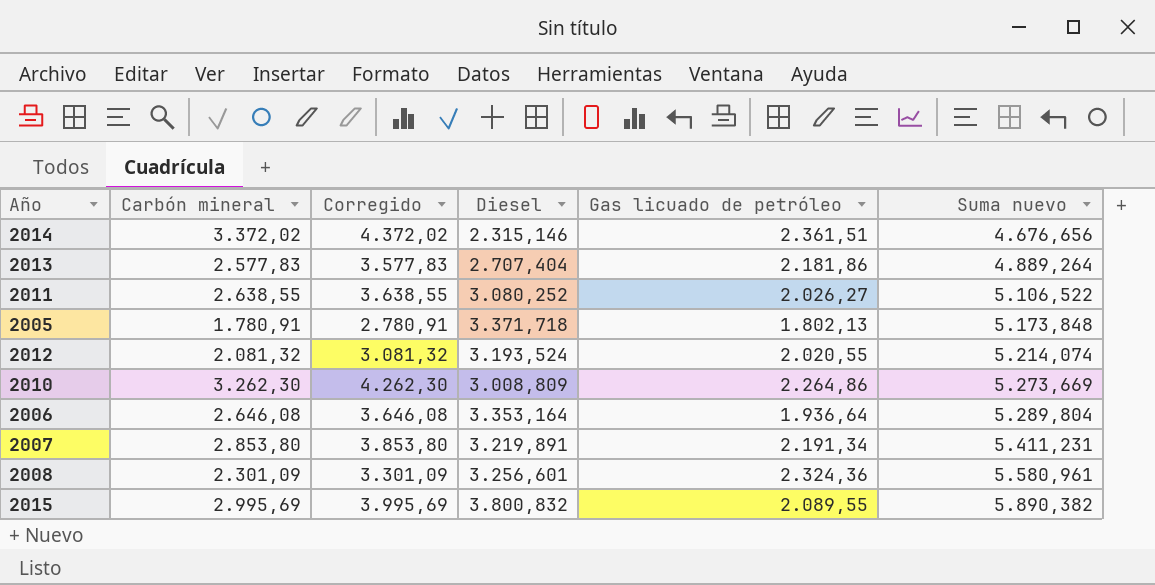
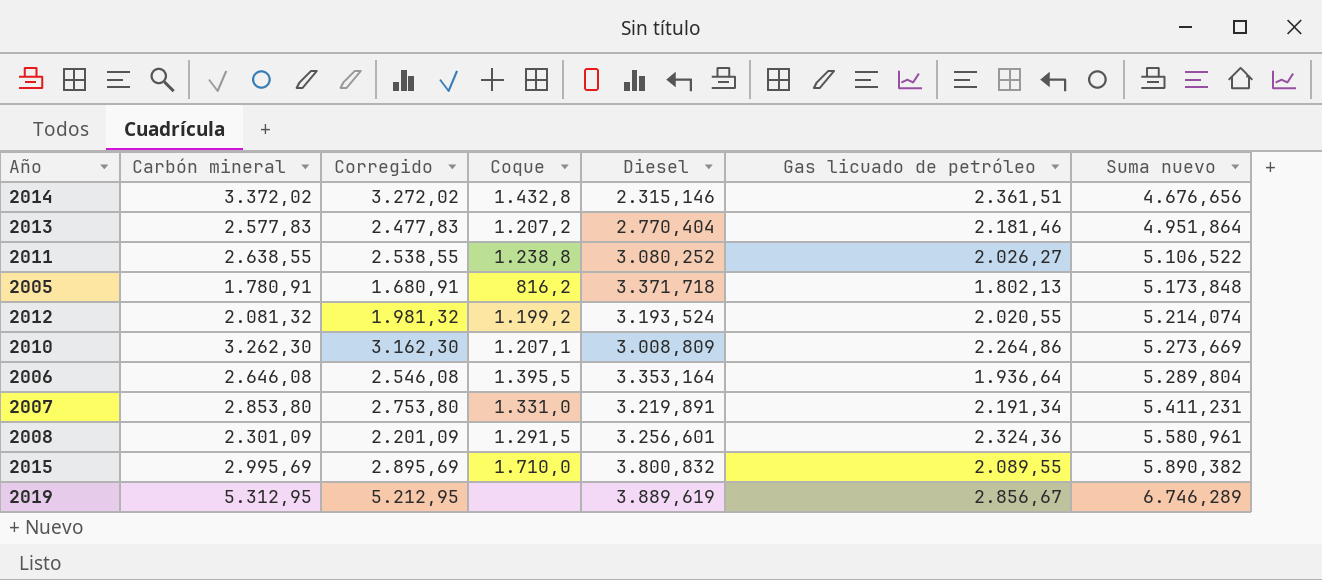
column Corregido | formula: [Carbón mineral] + 1000 -> [Carbón mineral] - 100
column Coque | position: none -> 4
2013 | Diesel: 2.707,404 -> 2.770,404
2013 | Gas licuado de petróleo: 2.181,86 -> 2.181,46
2013 | Suma nuevo: 4.889,264 -> 4.951,864
row 2019: none -> 5.312,95 | 5.212,95 | none | 3.889,619 | 2.856,67 | 6.746,289

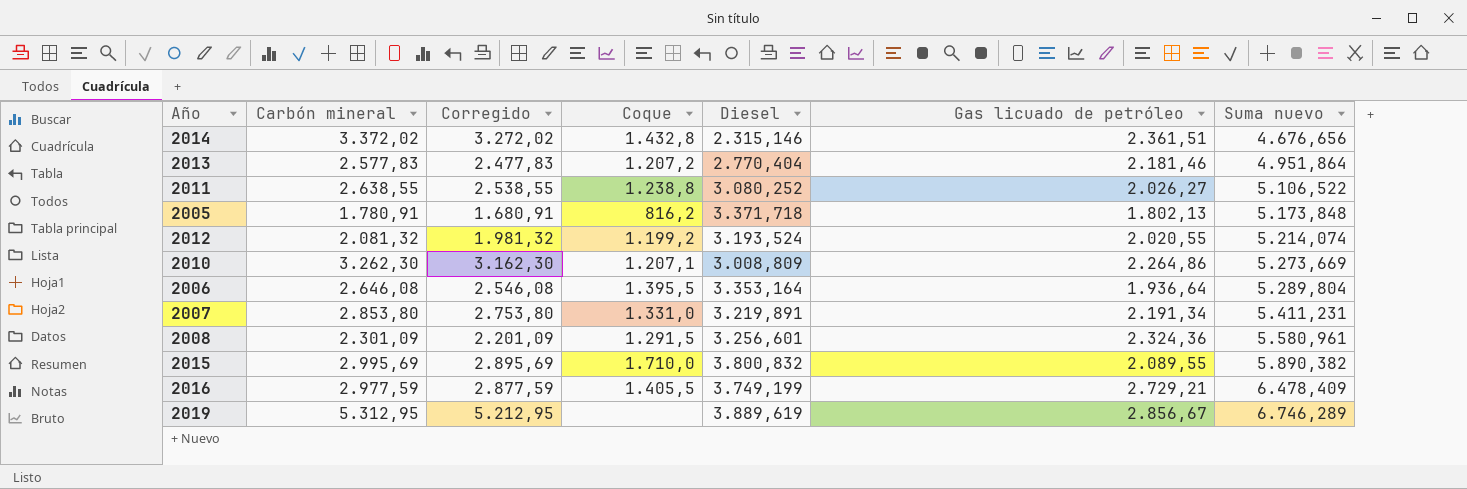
row 2016: none -> 2.977,59 | 2.877,59 | 1.405,5 | 3.749,199 | 2.729,21 | 6.478,409

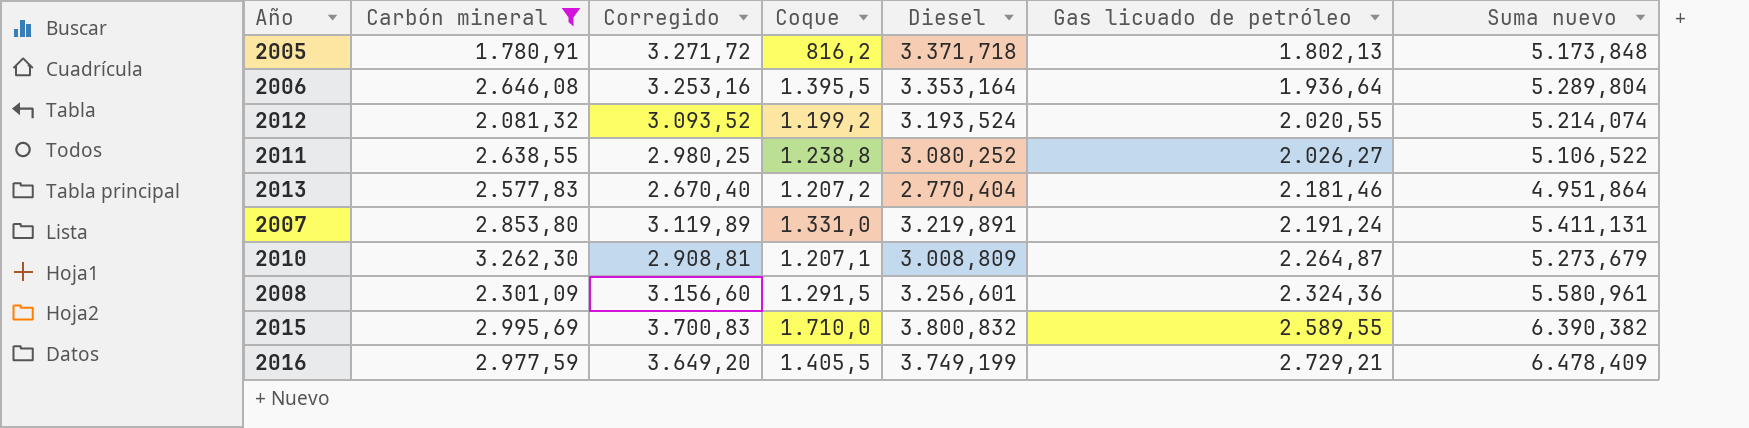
filter: none -> Carbón mineral <= 3.262,30
row order: Suma nuevo ascending -> Gas licuado de petróleo ascending
column Corregido | formula: [Carbón mineral] - 100 -> [Diesel] - 100
2007 | Gas licuado de petróleo: 2.191,34 -> 2.191,24
2007 | Suma nuevo: 5.411,231 -> 5.411,131
2010 | Gas licuado de petróleo: 2.264,86 -> 2.264,87
2010 | Suma nuevo: 5.273,669 -> 5.273,679
2015 | Gas licuado de petróleo: 2.089,55 -> 2.589,55
2015 | Suma nuevo: 5.890,382 -> 6.390,382

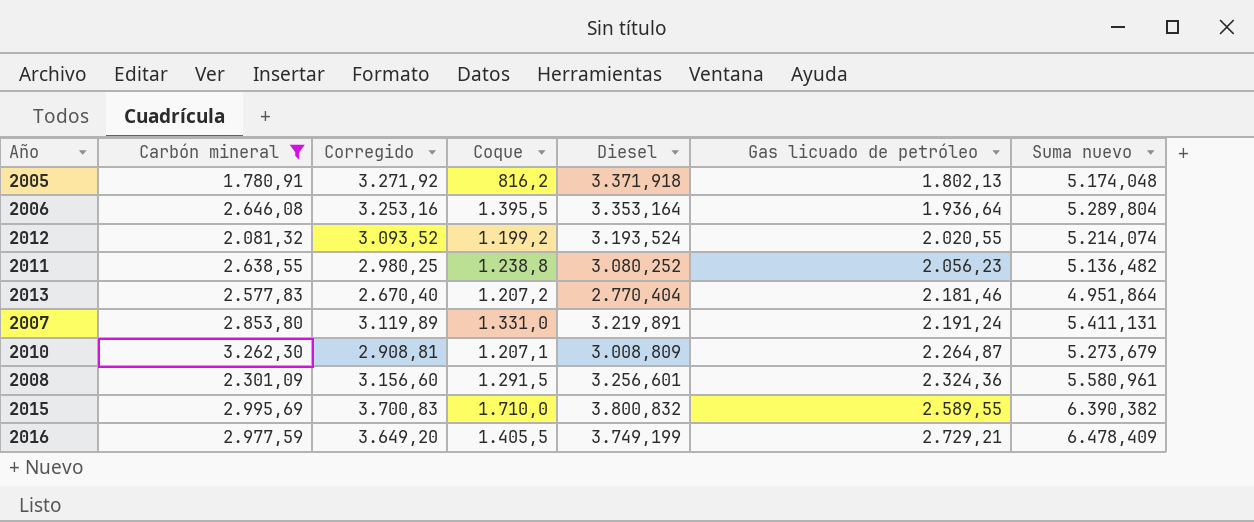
2005 | Corregido: 3.271,72 -> 3.271,92
2005 | Diesel: 3.371,718 -> 3.371,918
2005 | Suma nuevo: 5.173,848 -> 5.174,048
2011 | Gas licuado de petróleo: 2.026,27 -> 2.056,23
2011 | Suma nuevo: 5.106,522 -> 5.136,482

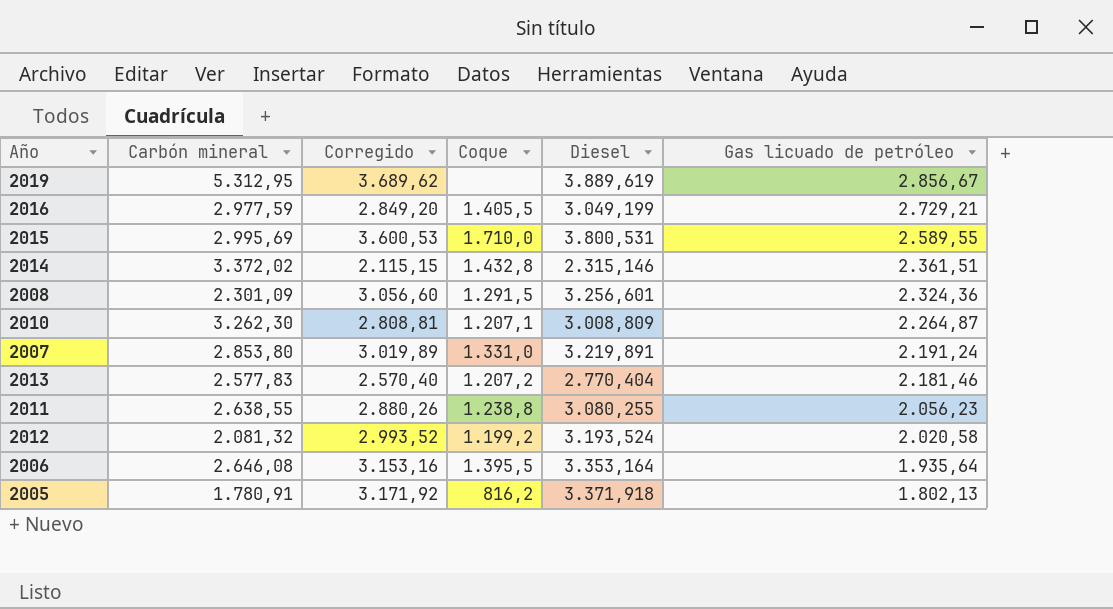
filter: Carbón mineral <= 3.262,30 -> none
row order: Gas licuado de petróleo ascending -> Gas licuado de petróleo descending
column Suma nuevo | formula: [Diesel] + [Gas licuado de petróleo] -> none
column Corregido | formula: [Diesel] - 100 -> [Diesel] - 200
2016 | Diesel: 3.749,199 -> 3.049,199
2015 | Diesel: 3.800,832 -> 3.800,531
2011 | Diesel: 3.080,252 -> 3.080,255
2012 | Gas licuado de petróleo: 2.020,55 -> 2.020,58
2006 | Gas licuado de petróleo: 1.936,64 -> 1.935,64

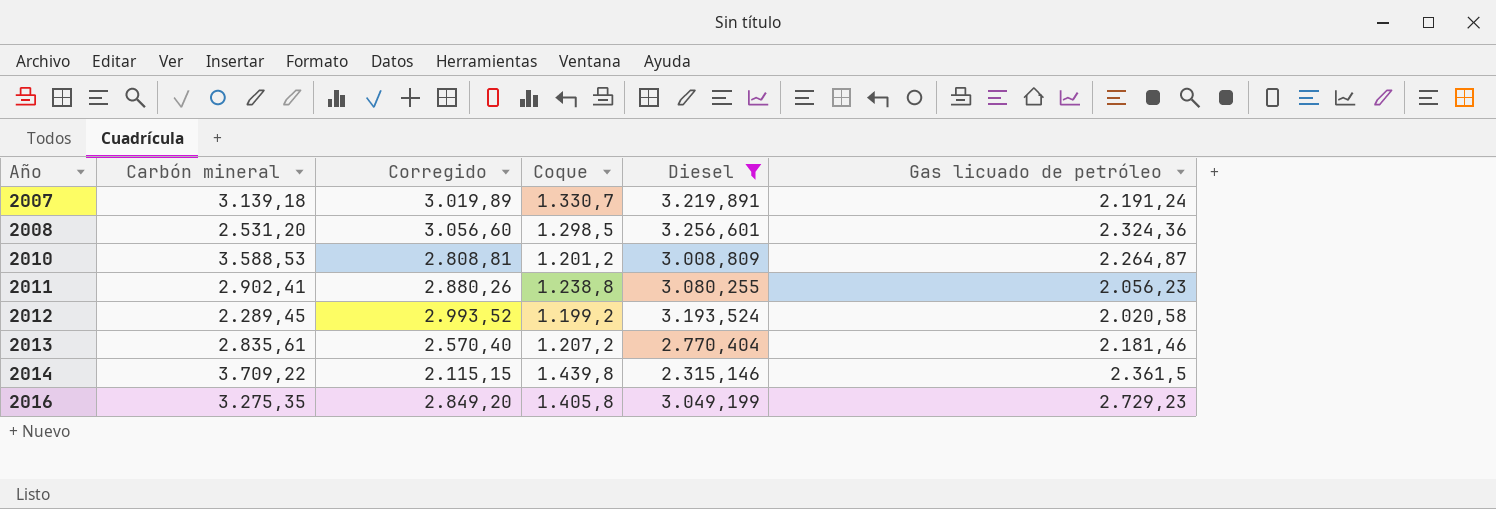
filter: none -> Diesel <= 3.256,601
row order: Gas licuado de petróleo descending -> Año ascending
2007 | Carbón mineral: 2.853,80 -> 3.139,18
2007 | Coque: 1.331,0 -> 1.330,7
2008 | Carbón mineral: 2.301,09 -> 2.531,20
2008 | Coque: 1.291,5 -> 1.298,5
2010 | Carbón mineral: 3.262,30 -> 3.588,53
2010 | Coque: 1.207,1 -> 1.201,2
2011 | Carbón mineral: 2.638,55 -> 2.902,41
2012 | Carbón mineral: 2.081,32 -> 2.289,45
2013 | Carbón mineral: 2.577,83 -> 2.835,61
2014 | Carbón mineral: 3.372,02 -> 3.709,22
2014 | Coque: 1.432,8 -> 1.439,8
2014 | Gas licuado de petróleo: 2.361,51 -> 2.361,5
2016 | Carbón mineral: 2.977,59 -> 3.275,35
2016 | Coque: 1.405,5 -> 1.405,8
2016 | Gas licuado de petróleo: 2.729,21 -> 2.729,23

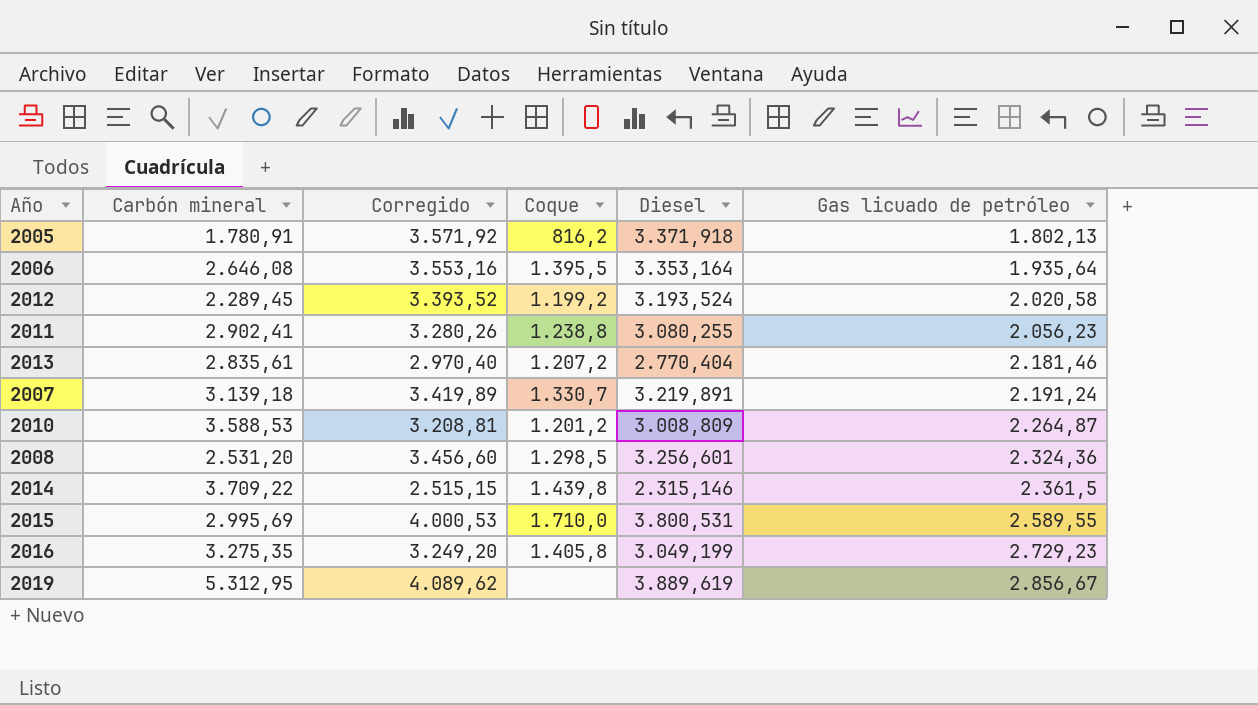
filter: Diesel <= 3.256,601 -> none
row order: Año ascending -> Gas licuado de petróleo ascending
column Corregido | formula: [Diesel] - 200 -> [Diesel] + 200

